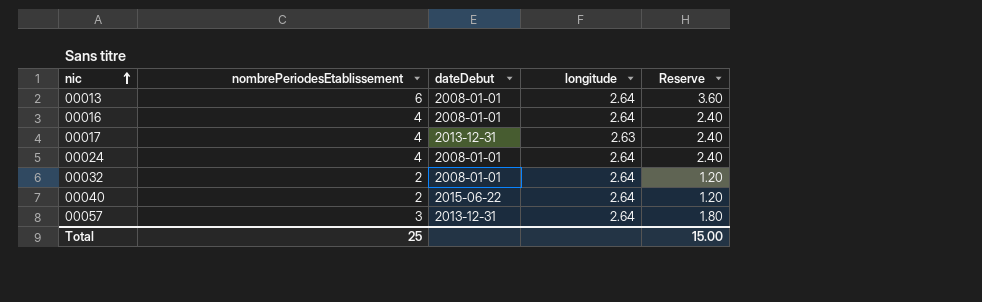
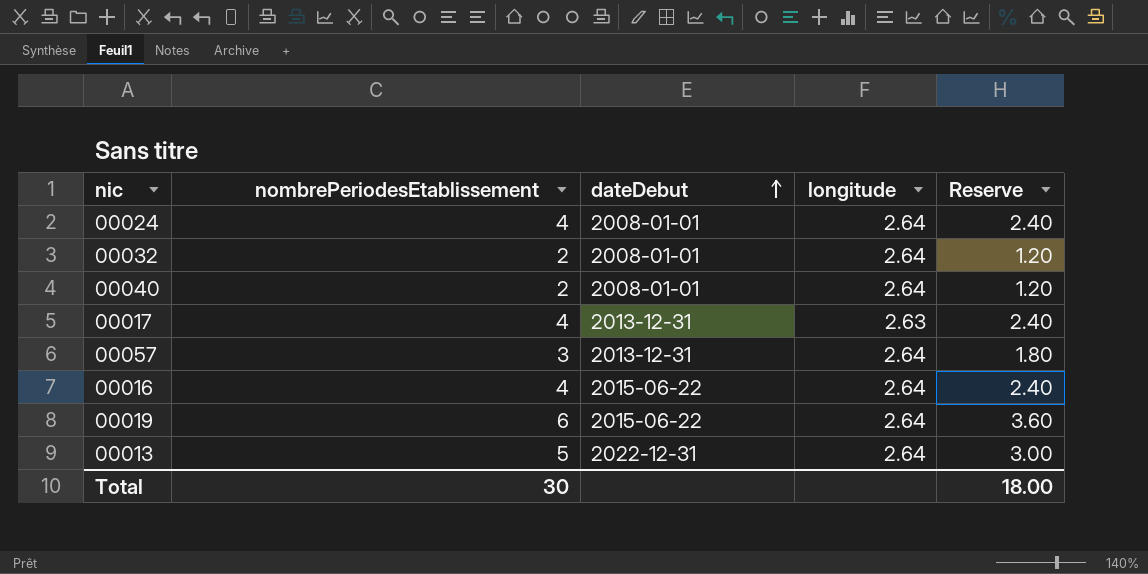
row order: nic ascending -> dateDebut ascending
00040 | dateDebut: 2015-06-22 -> 2008-01-01
00016 | dateDebut: 2008-01-01 -> 2015-06-22
row 00019: none -> 6 | 2015-06-22 | 2.64 | 3.60
00013 | nombrePeriodesEtablissement: 6 -> 5
00013 | dateDebut: 2008-01-01 -> 2022-12-31
00013 | Reserve: 3.60 -> 3.00
Total | nombrePeriodesEtablissement: 25 -> 30
Total | Reserve: 15.00 -> 18.00

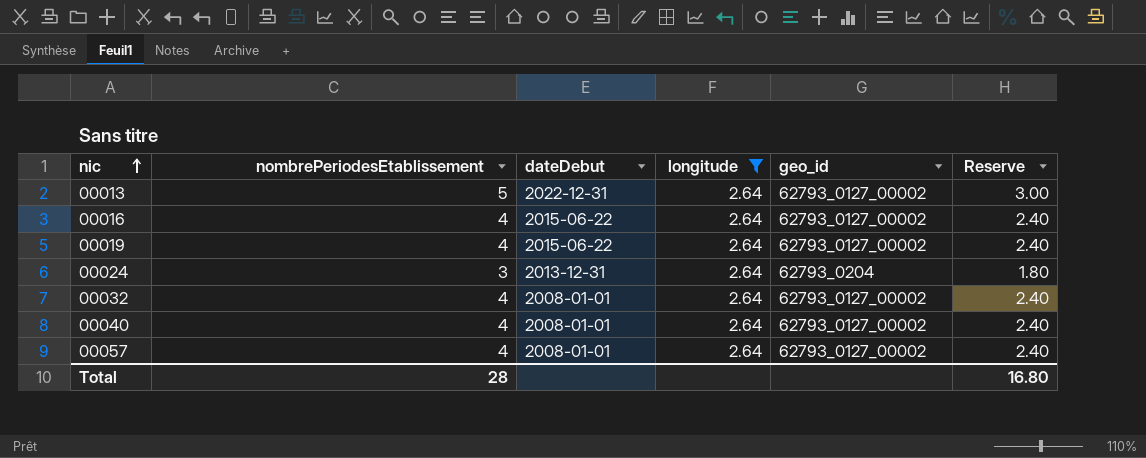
filter: none -> longitude = 2.64
row order: dateDebut ascending -> nic ascending
column geo_id | position: none -> 5
00019 | nombrePeriodesEtablissement: 6 -> 4
00019 | Reserve: 3.60 -> 2.40
00024 | nombrePeriodesEtablissement: 4 -> 3
00024 | dateDebut: 2008-01-01 -> 2013-12-31
00024 | Reserve: 2.40 -> 1.80
00032 | nombrePeriodesEtablissement: 2 -> 4
00032 | Reserve: 1.20 -> 2.40
00040 | nombrePeriodesEtablissement: 2 -> 4
00040 | Reserve: 1.20 -> 2.40
00057 | nombrePeriodesEtablissement: 3 -> 4
00057 | dateDebut: 2013-12-31 -> 2008-01-01
00057 | Reserve: 1.80 -> 2.40
Total | nombrePeriodesEtablissement: 30 -> 28
Total | Reserve: 18.00 -> 16.80

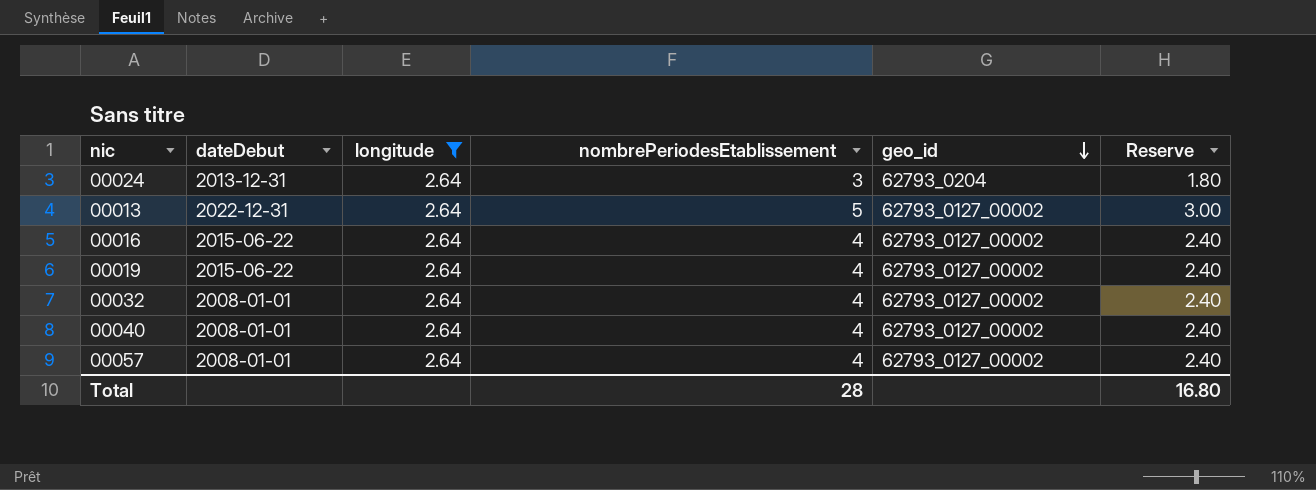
row order: nic ascending -> geo_id descending
column nombrePeriodesEtablissement | position: 2 -> 4

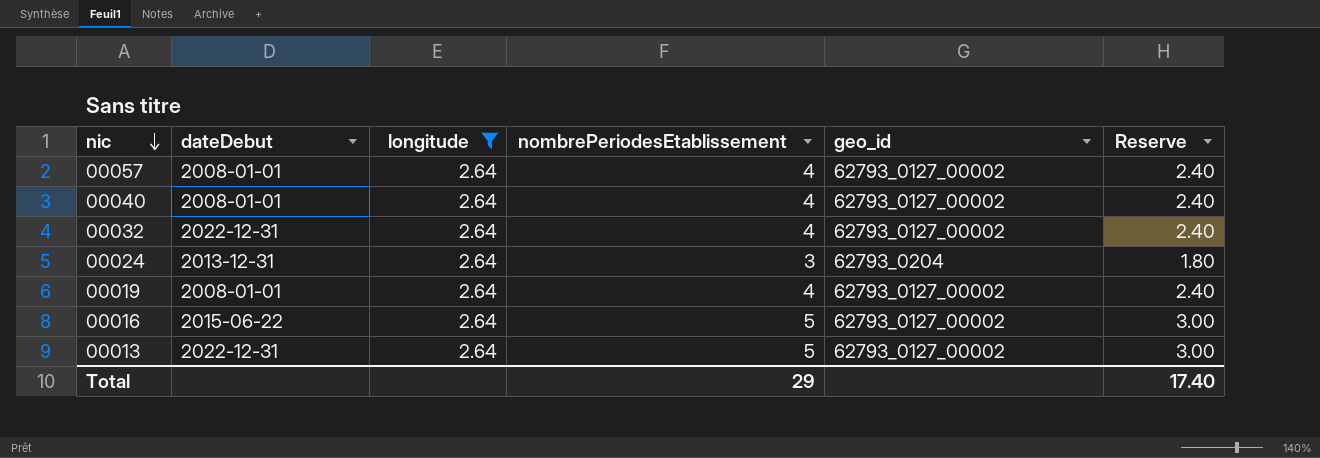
row order: geo_id descending -> nic descending
00032 | dateDebut: 2008-01-01 -> 2022-12-31
00019 | dateDebut: 2015-06-22 -> 2008-01-01
00016 | nombrePeriodesEtablissement: 4 -> 5
00016 | Reserve: 2.40 -> 3.00
Total | nombrePeriodesEtablissement: 28 -> 29
Total | Reserve: 16.80 -> 17.40

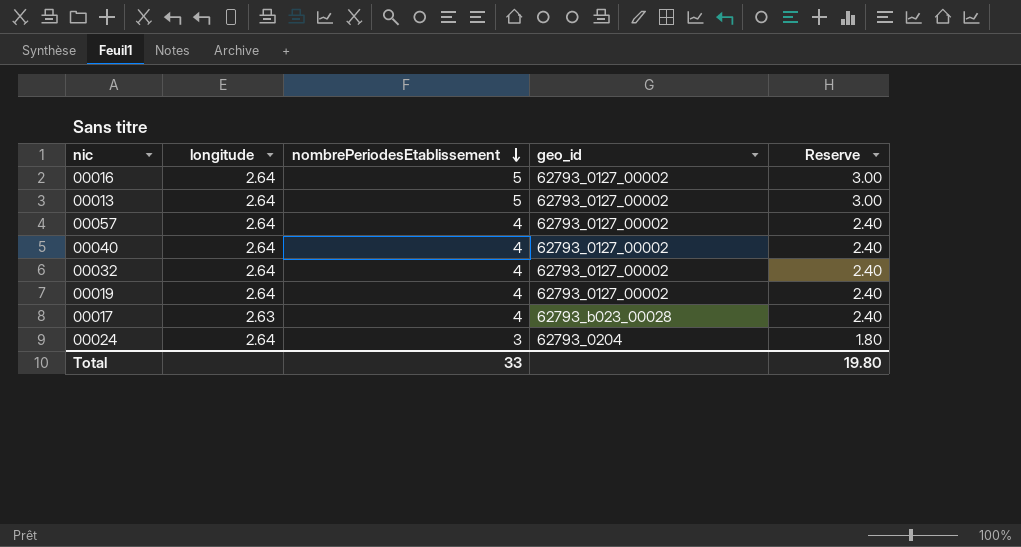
filter: longitude = 2.64 -> none
row order: nic descending -> nombrePeriodesEtablissement descending
column dateDebut | position: 2 -> none
Total | nombrePeriodesEtablissement: 29 -> 33
Total | Reserve: 17.40 -> 19.80

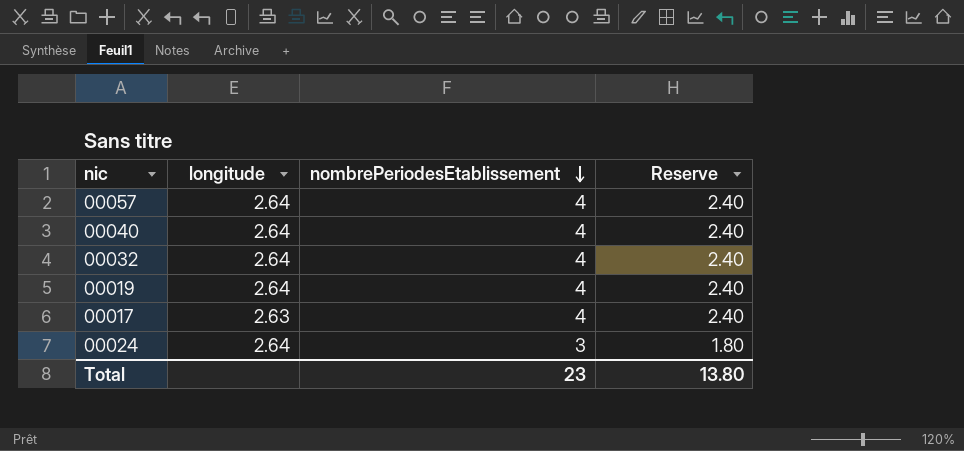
column geo_id | position: 4 -> none
row 00016: 2.64 | 5 | 62793_0127_00002 | 3.00 -> none
row 00013: 2.64 | 5 | 62793_0127_00002 | 3.00 -> none
Total | nombrePeriodesEtablissement: 33 -> 23
Total | Reserve: 19.80 -> 13.80

